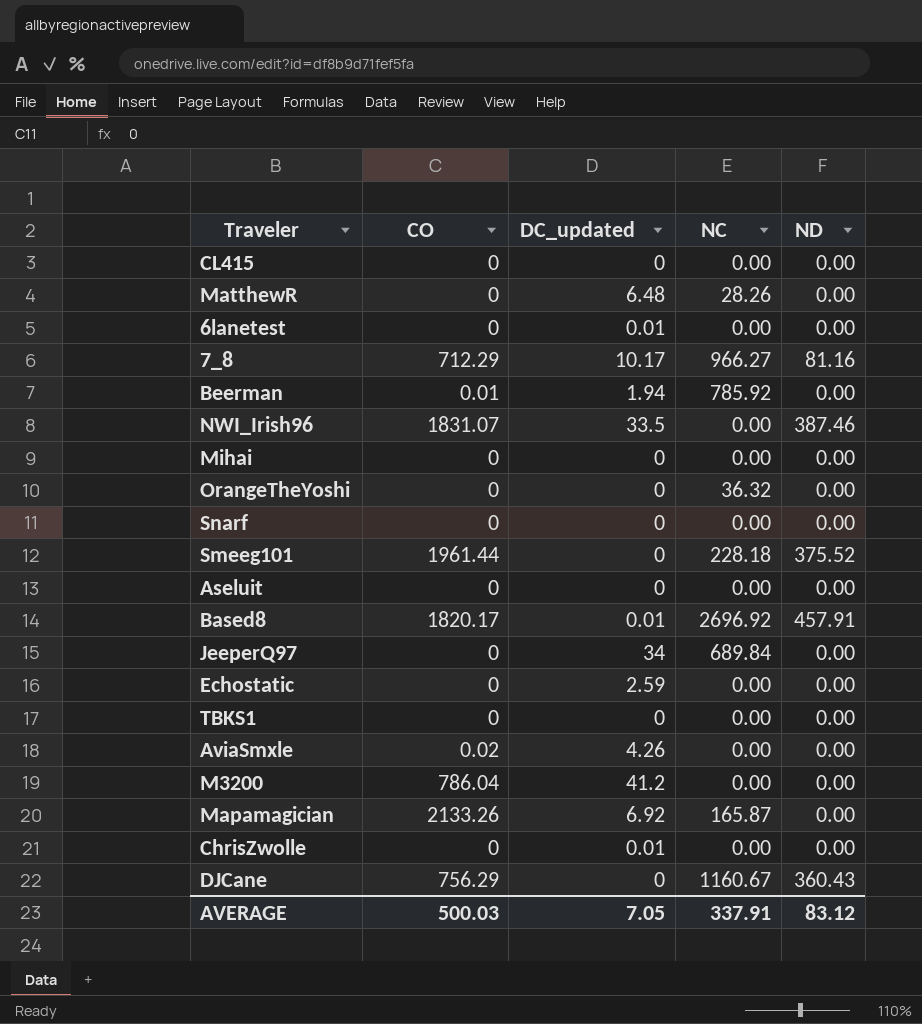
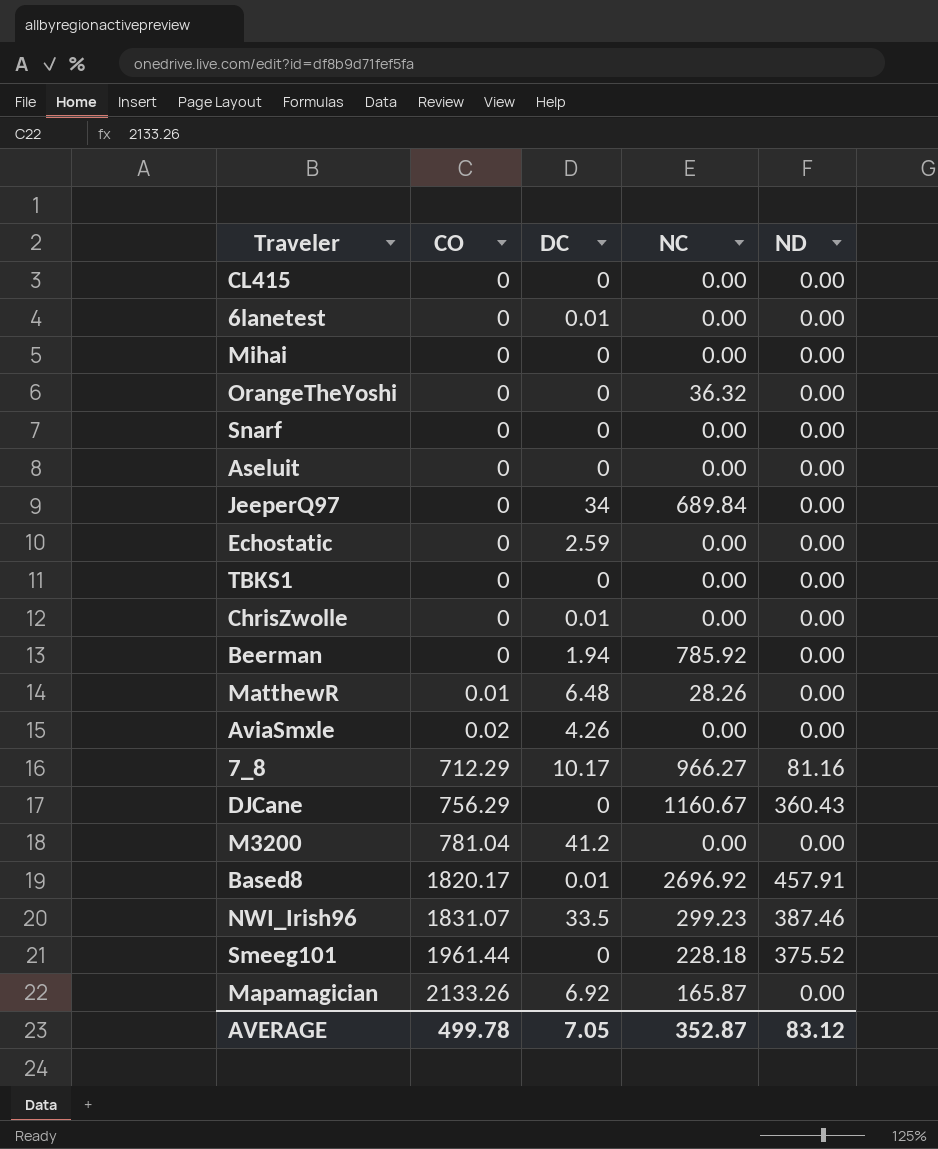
row order: none -> CO ascending
column name: DC_updated -> DC
Beerman | CO: 0.01 -> 0
MatthewR | CO: 0 -> 0.01
M3200 | CO: 786.04 -> 781.04
NWI_Irish96 | NC: 0.00 -> 299.23
AVERAGE | CO: 500.03 -> 499.78
AVERAGE | NC: 337.91 -> 352.87

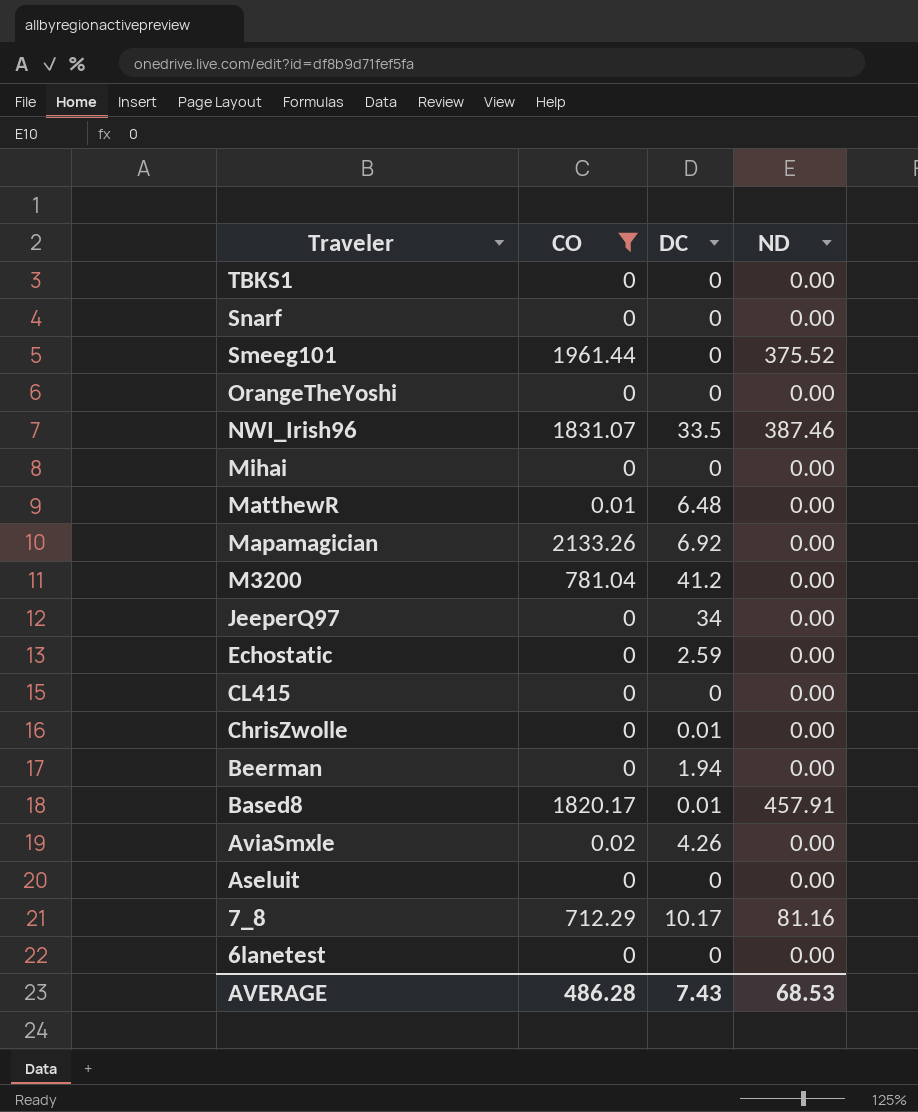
filter: none -> CO != 756.29
row order: CO ascending -> Traveler descending
column NC | position: 4 -> none
6lanetest | DC: 0.01 -> 0
AVERAGE | CO: 499.78 -> 486.28
AVERAGE | DC: 7.05 -> 7.43
AVERAGE | ND: 83.12 -> 68.53

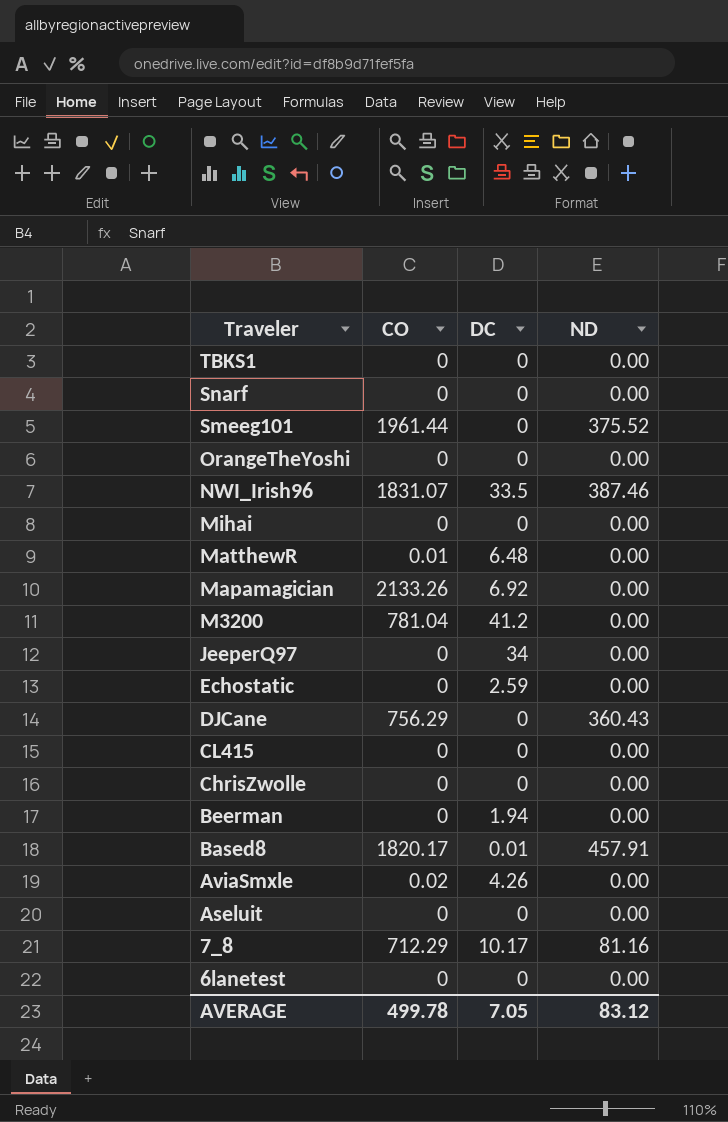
filter: CO != 756.29 -> none
ChrisZwolle | DC: 0.01 -> 0
AVERAGE | CO: 486.28 -> 499.78
AVERAGE | DC: 7.43 -> 7.05
AVERAGE | ND: 68.53 -> 83.12

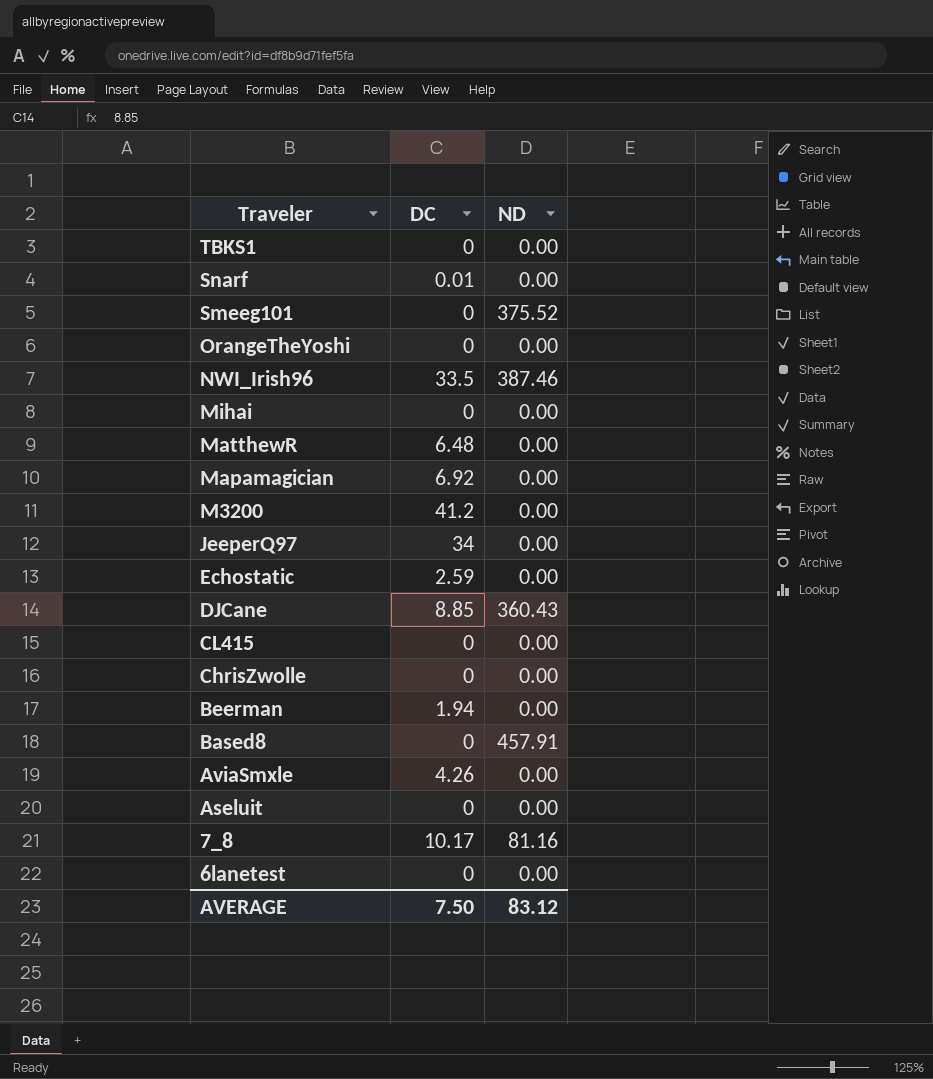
column CO | position: 2 -> none
Snarf | DC: 0 -> 0.01
DJCane | DC: 0 -> 8.85
Based8 | DC: 0.01 -> 0
AVERAGE | DC: 7.05 -> 7.50

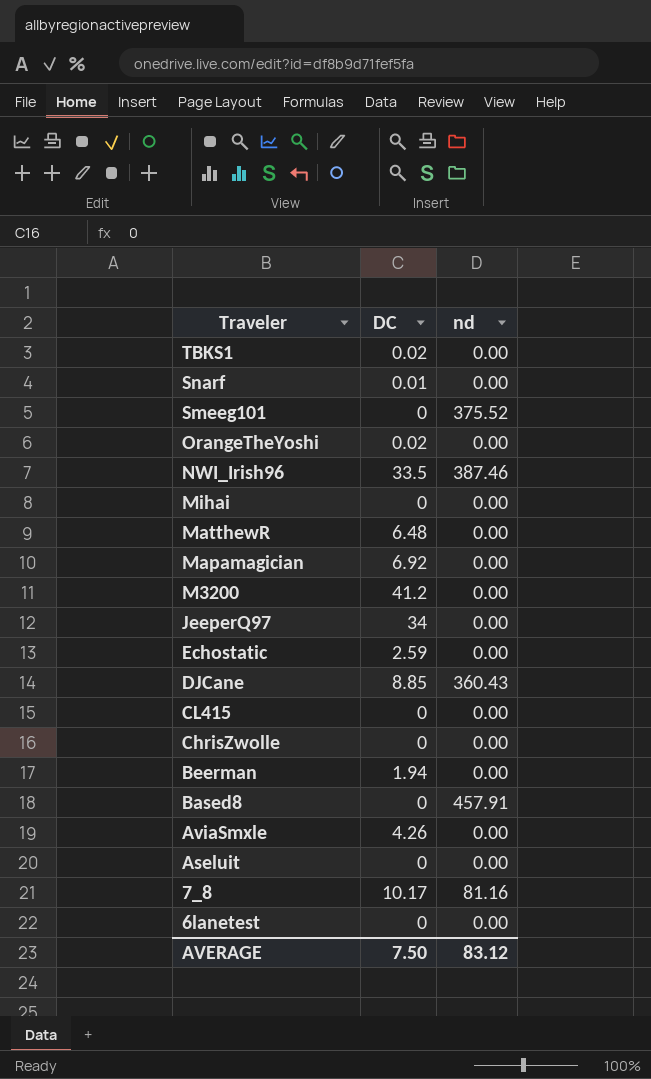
column name: ND -> nd
TBKS1 | DC: 0 -> 0.02
OrangeTheYoshi | DC: 0 -> 0.02

